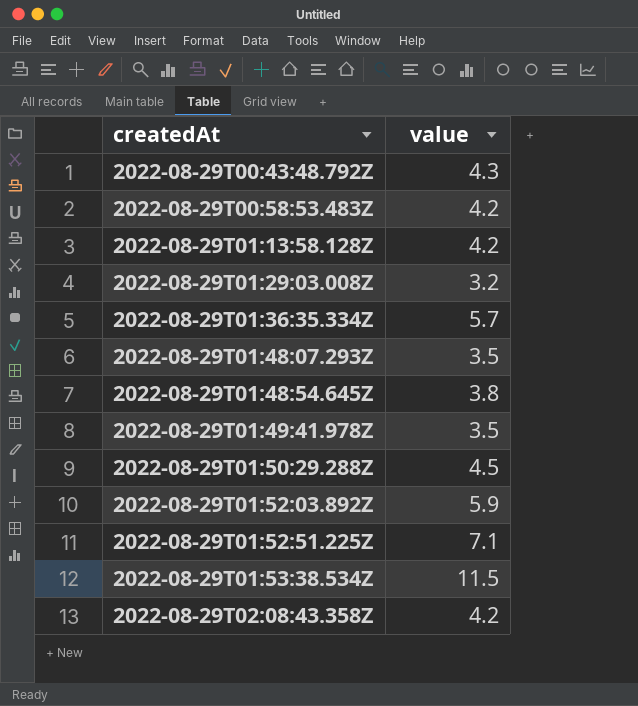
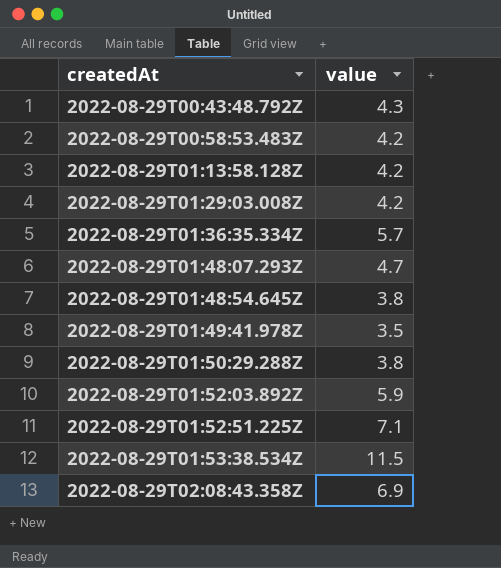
2022-08-29T01:29:03.008Z | value: 3.2 -> 4.2
2022-08-29T01:48:07.293Z | value: 3.5 -> 4.7
2022-08-29T01:50:29.288Z | value: 4.5 -> 3.8
2022-08-29T02:08:43.358Z | value: 4.2 -> 6.9

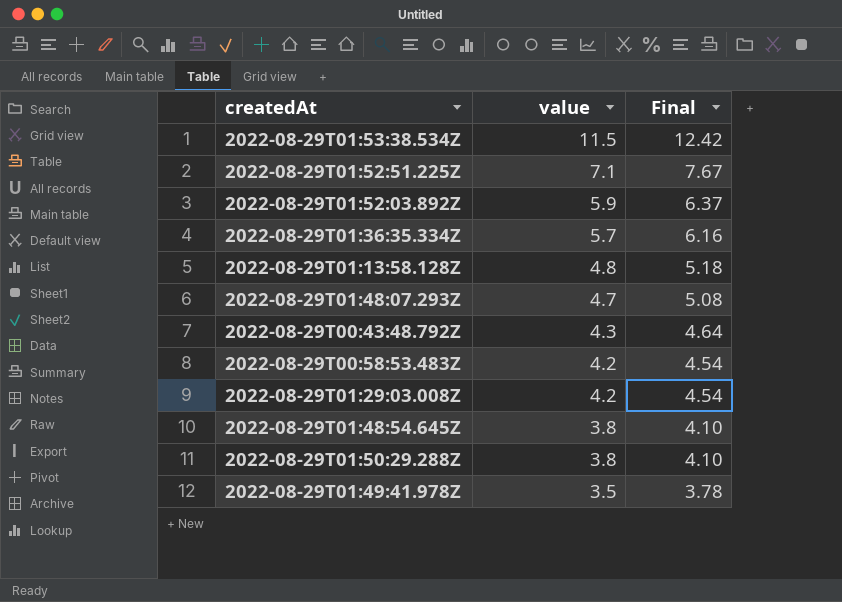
row order: createdAt ascending -> value descending
column Final | formula: none -> [value] * 1.08
row 2022-08-29T02:08:43.358Z: 6.9 -> none
2022-08-29T01:13:58.128Z | value: 4.2 -> 4.8

